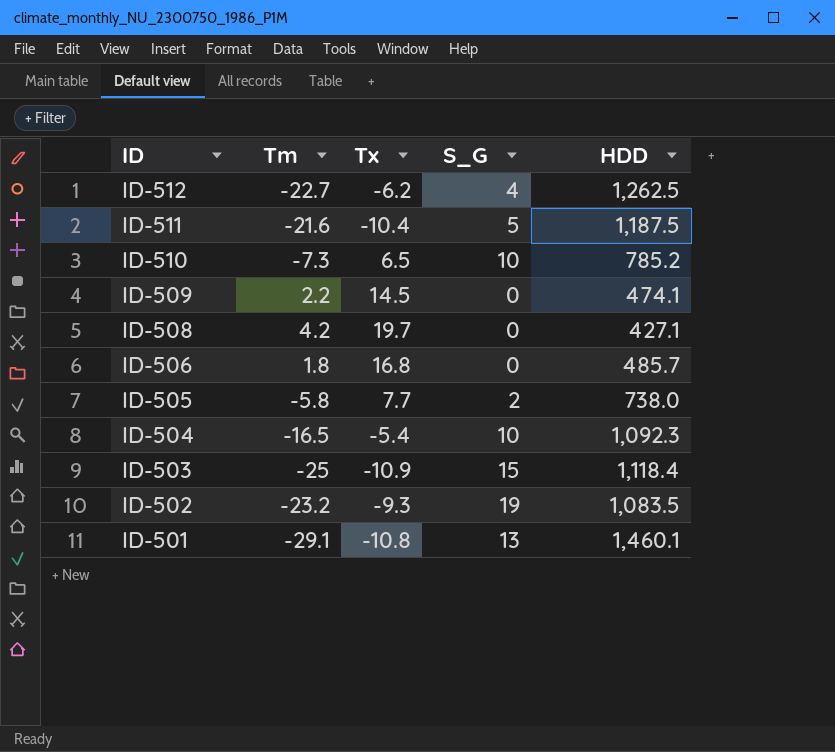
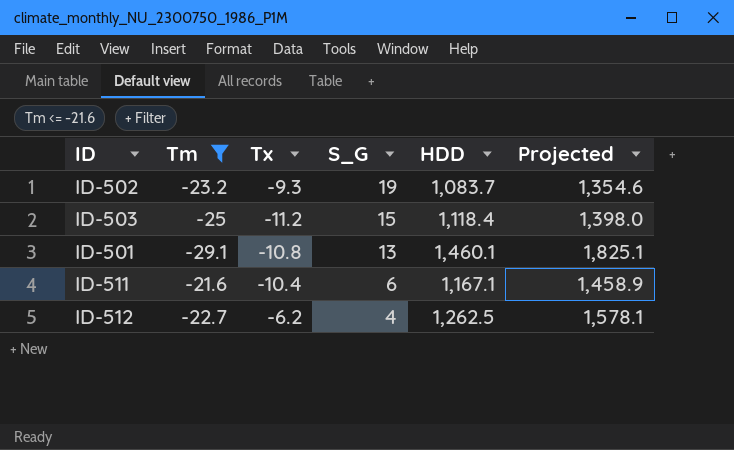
filter: none -> Tm <= -21.6
row order: ID descending -> S_G descending
column Projected | formula: none -> [HDD] * 1.25
ID-502 | HDD: 1,083.5 -> 1,083.7
ID-503 | Tx: -10.9 -> -11.2
ID-511 | S_G: 5 -> 6
ID-511 | HDD: 1,187.5 -> 1,167.1

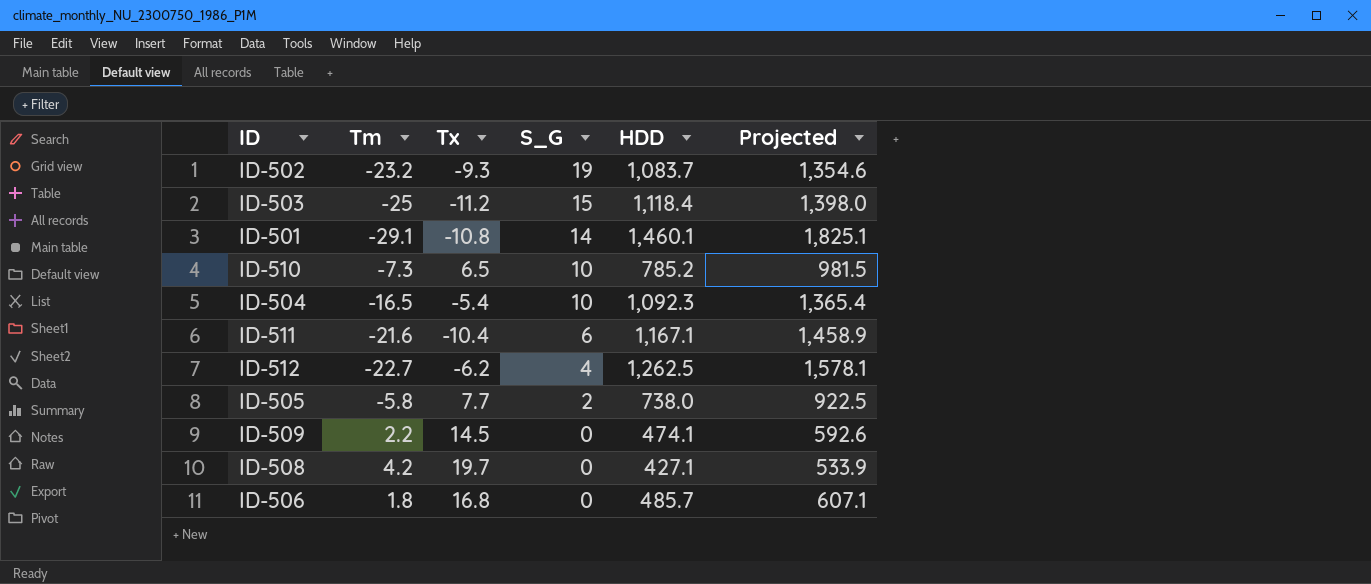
filter: Tm <= -21.6 -> none
ID-501 | S_G: 13 -> 14

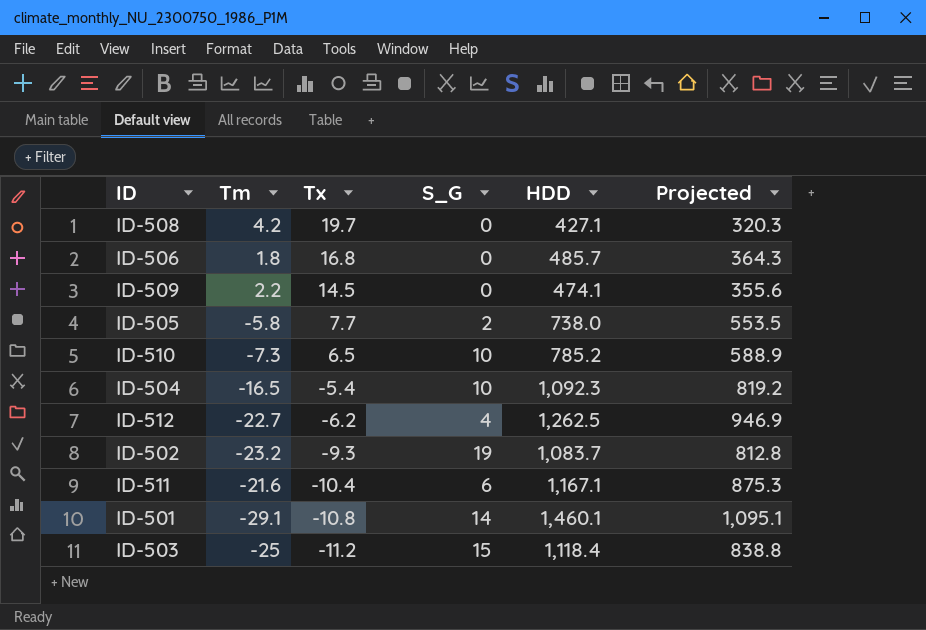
row order: S_G descending -> Tx descending
column Projected | formula: [HDD] * 1.25 -> [HDD] * 0.75

